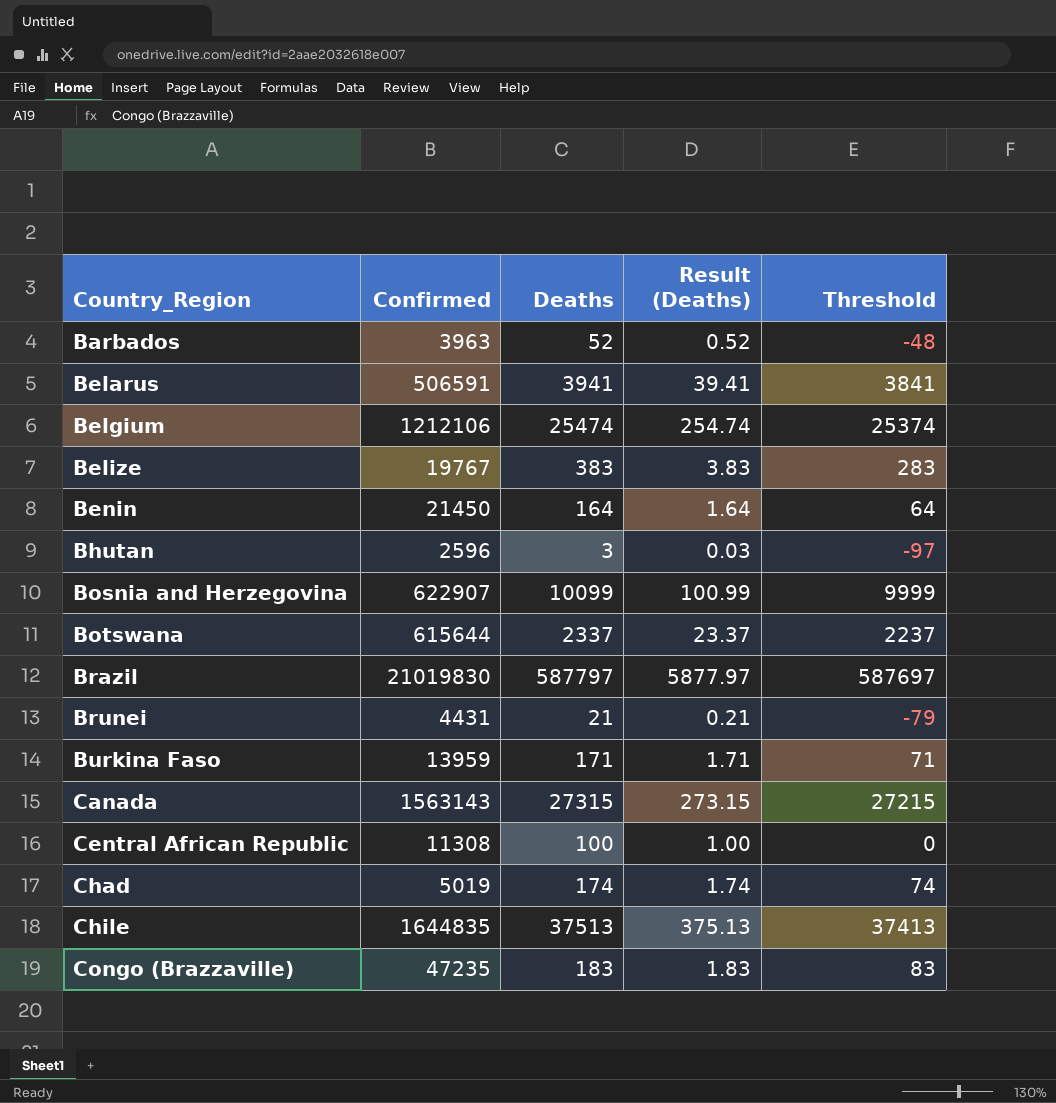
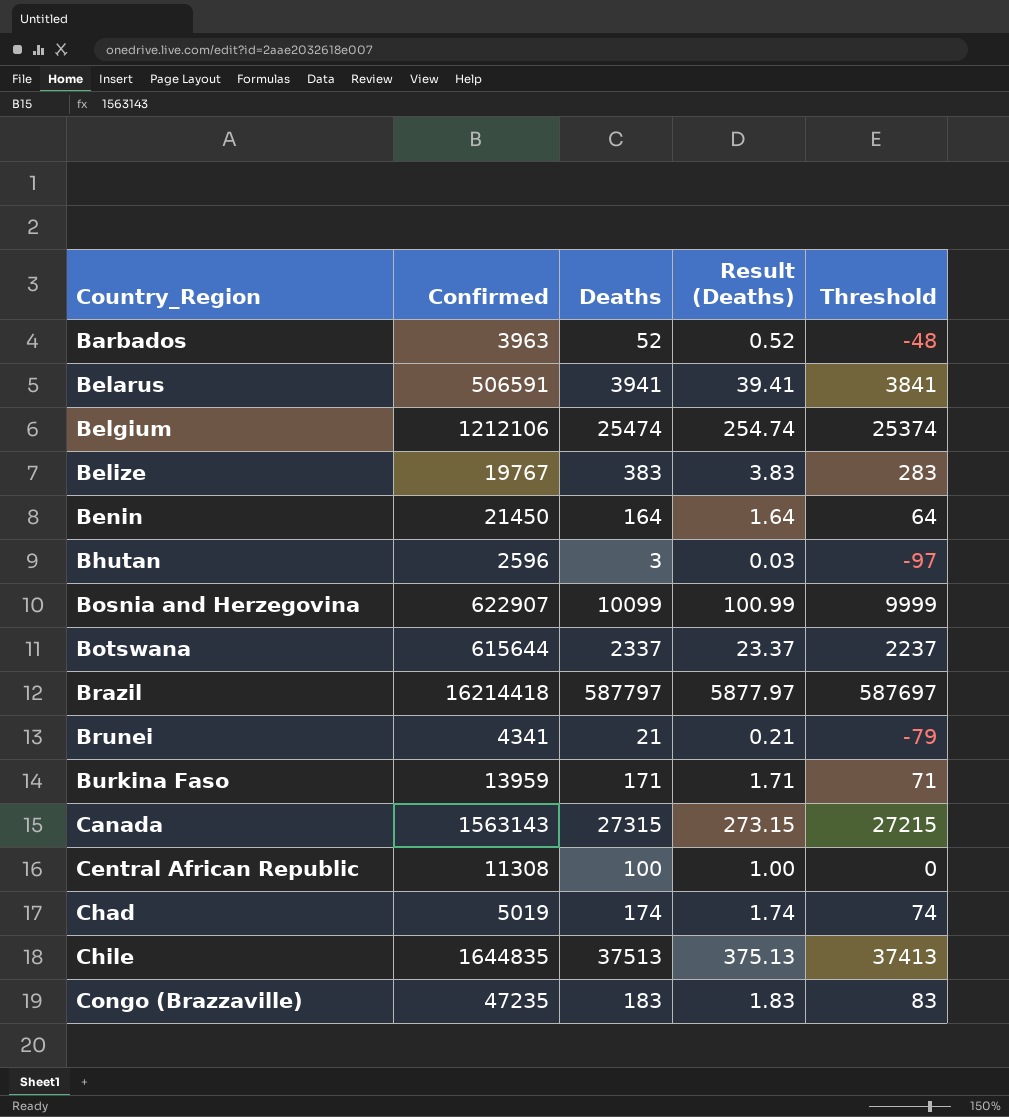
Brazil | Confirmed: 21019830 -> 16214418
Brunei | Confirmed: 4431 -> 4341

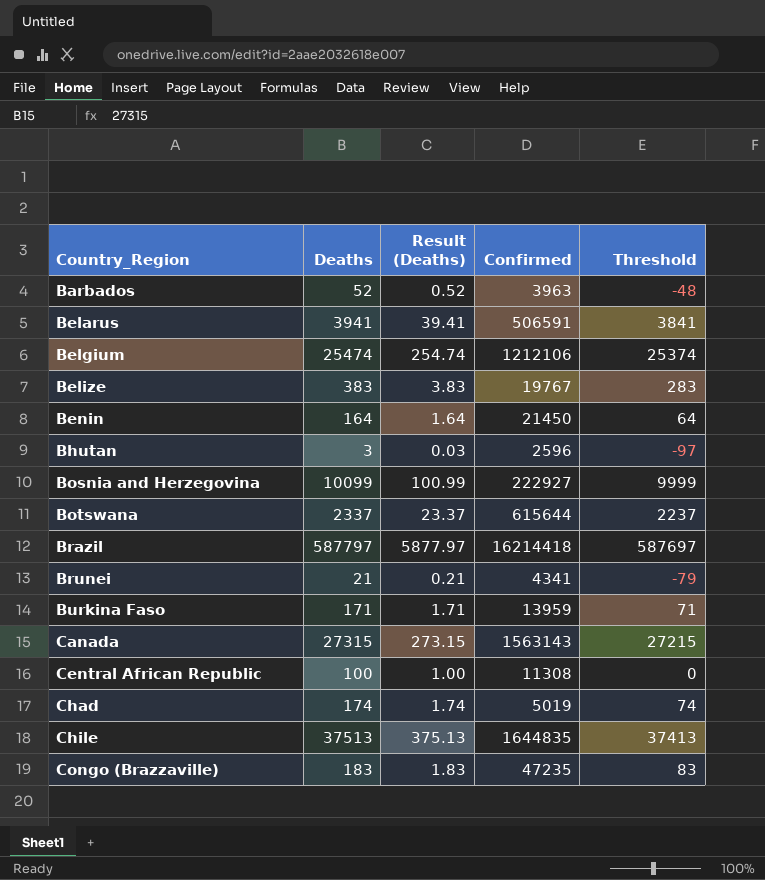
column Confirmed | position: 2 -> 4
Bosnia and Herzegovina | Confirmed: 622907 -> 222927

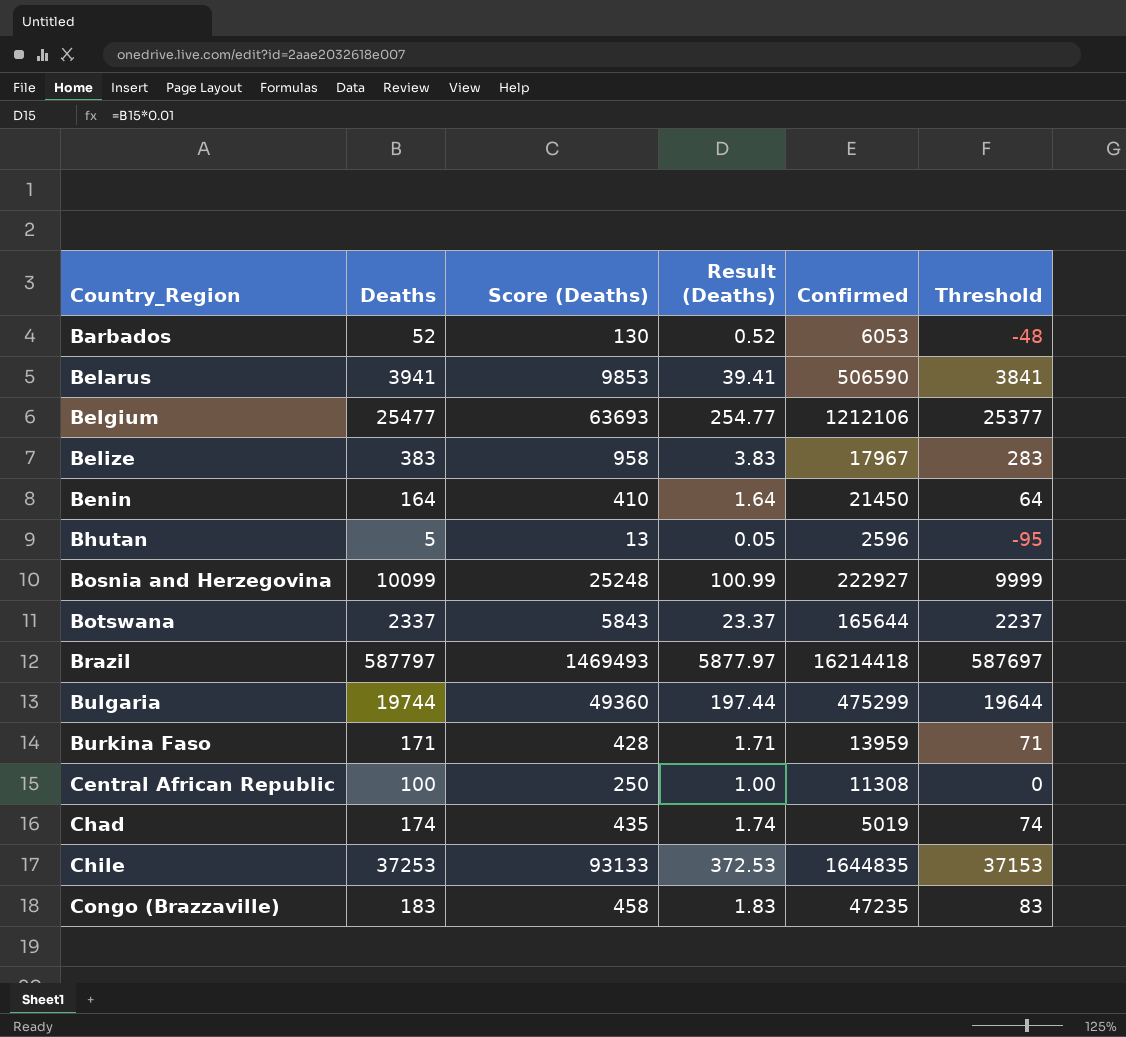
column Score (Deaths) | formula: none -> [Deaths] * 2.5
row Brunei: 21 | 0.21 | 4341 | -79 -> none
row Canada: 27315 | 273.15 | 1563143 | 27215 -> none
Barbados | Confirmed: 3963 -> 6053
Belarus | Confirmed: 506591 -> 506590
Belgium | Deaths: 25474 -> 25477
Belgium | Result (Deaths): 254.74 -> 254.77
Belgium | Threshold: 25374 -> 25377
Belize | Confirmed: 19767 -> 17967
Bhutan | Deaths: 3 -> 5
Bhutan | Result (Deaths): 0.03 -> 0.05
Bhutan | Threshold: -97 -> -95
Botswana | Confirmed: 615644 -> 165644
row Bulgaria: none -> 19744 | 49360 | 197.44 | 475299 | 19644
Chile | Deaths: 37513 -> 37253
Chile | Result (Deaths): 375.13 -> 372.53
Chile | Threshold: 37413 -> 37153

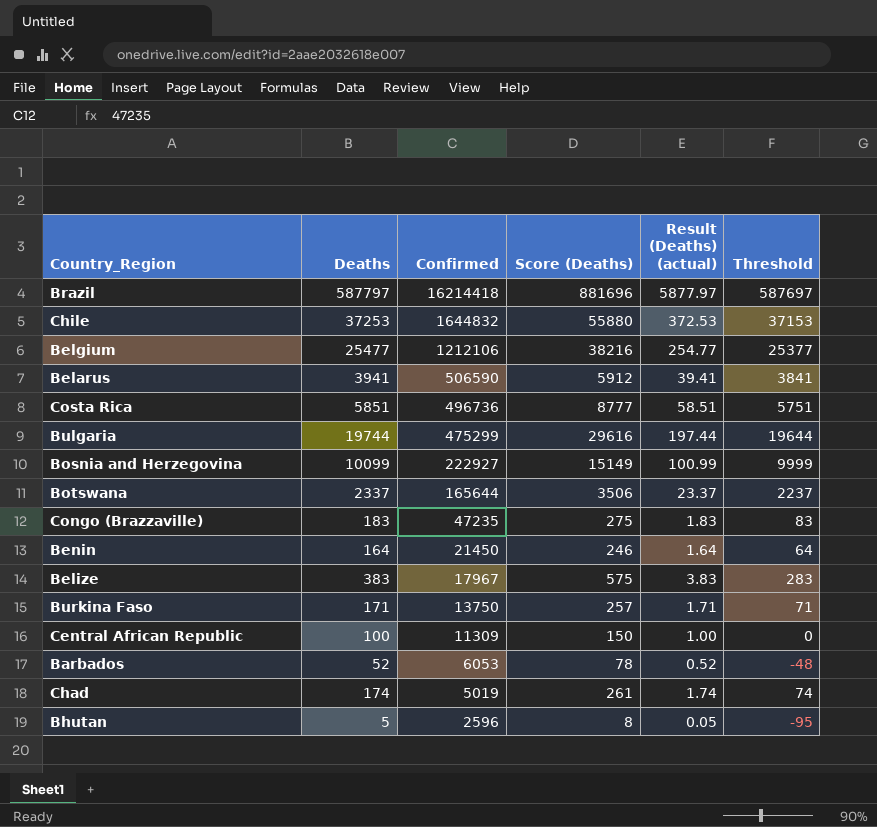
row order: Country_Region ascending -> Confirmed descending
column Confirmed | position: 5 -> 3
column Score (Deaths) | formula: [Deaths] * 2.5 -> [Deaths] * 1.5
column name: Result (Deaths) -> Result (Deaths) (actual)
Chile | Confirmed: 1644835 -> 1644832
row Costa Rica: none -> 5851 | 496736 | 8777 | 58.51 | 5751
Burkina Faso | Confirmed: 13959 -> 13750
Central African Republic | Confirmed: 11308 -> 11309

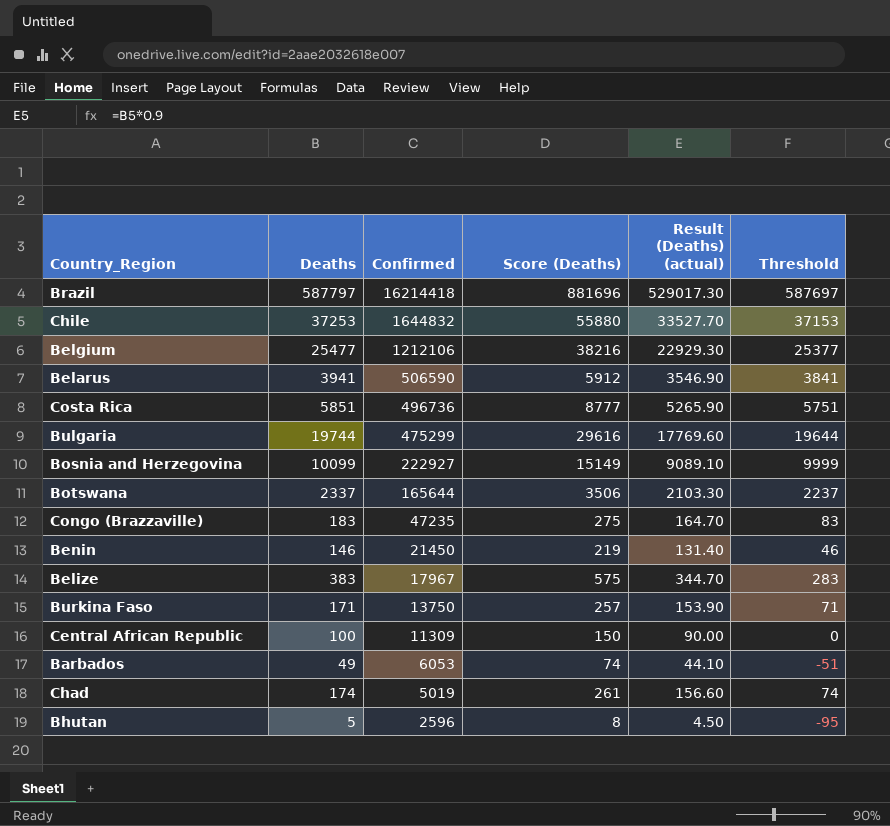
column Result (Deaths) (actual) | formula: [Deaths] * 0.01 -> [Deaths] * 0.9
Benin | Deaths: 164 -> 146
Benin | Score (Deaths): 246 -> 219
Benin | Threshold: 64 -> 46
Barbados | Deaths: 52 -> 49
Barbados | Score (Deaths): 78 -> 74
Barbados | Threshold: -48 -> -51

